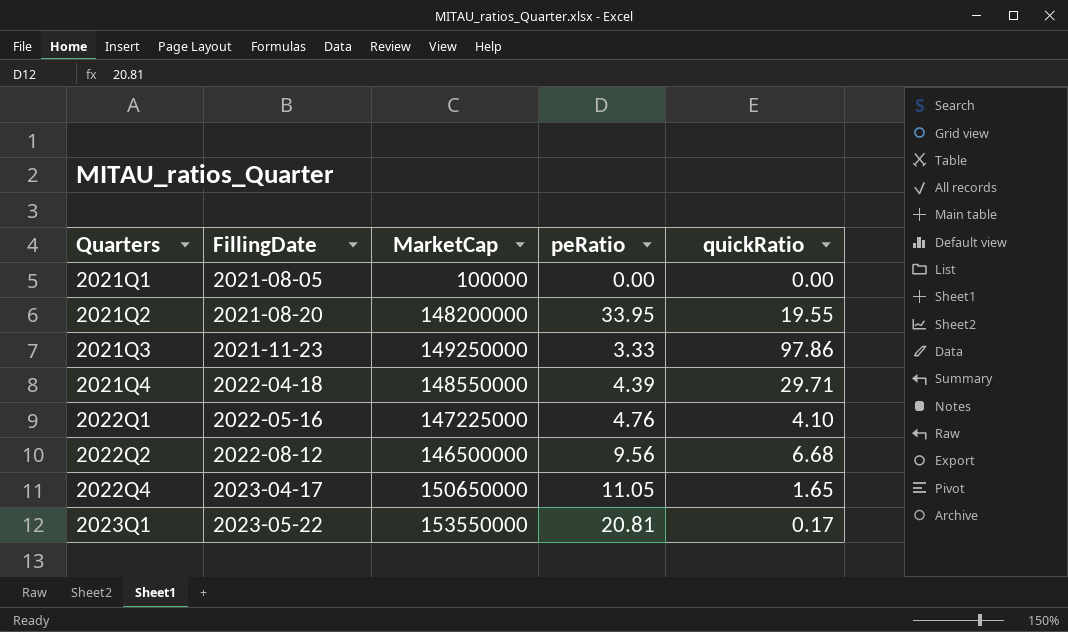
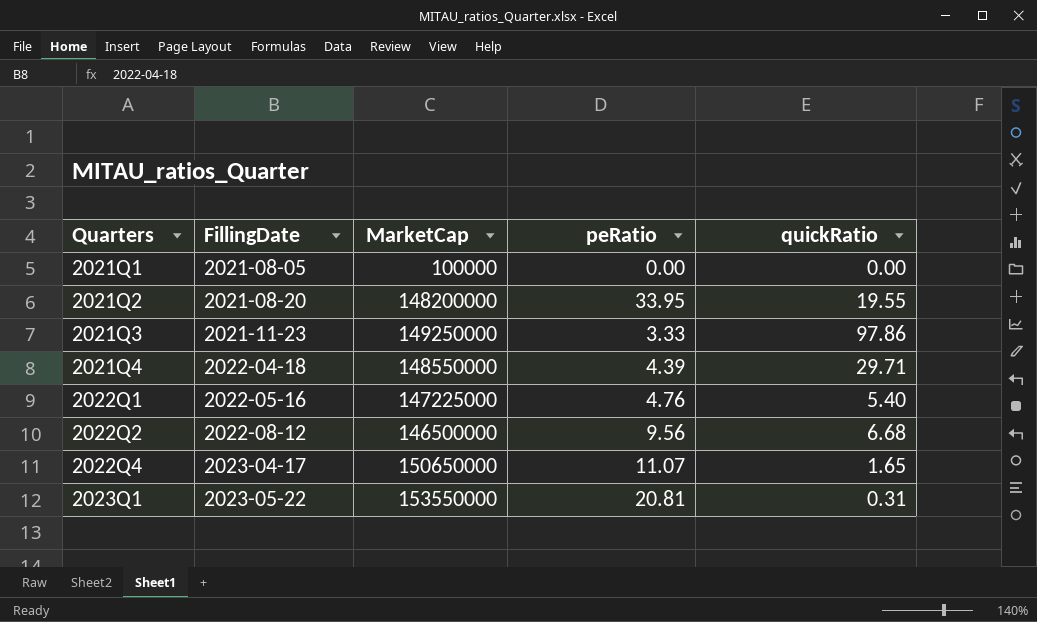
2022Q1 | quickRatio: 4.10 -> 5.40
2022Q4 | peRatio: 11.05 -> 11.07
2023Q1 | quickRatio: 0.17 -> 0.31

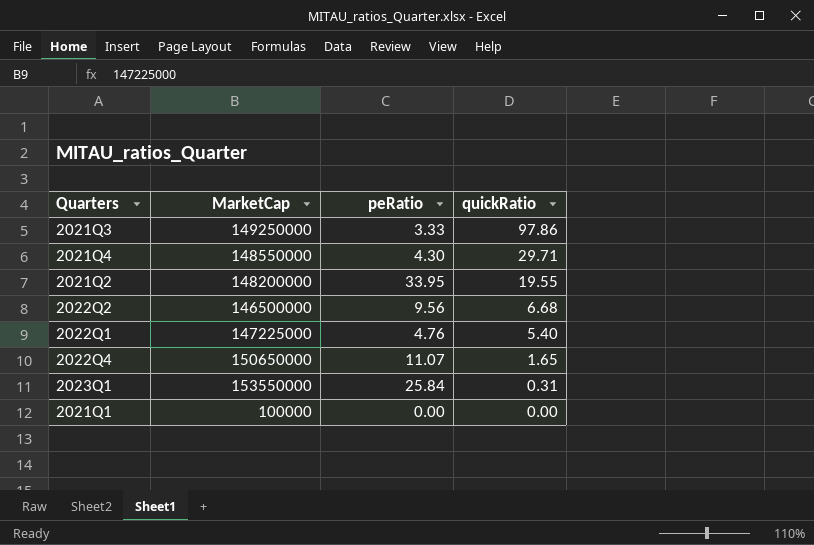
row order: Quarters ascending -> quickRatio descending
column FillingDate | position: 2 -> none
2021Q4 | peRatio: 4.39 -> 4.30
2023Q1 | peRatio: 20.81 -> 25.84

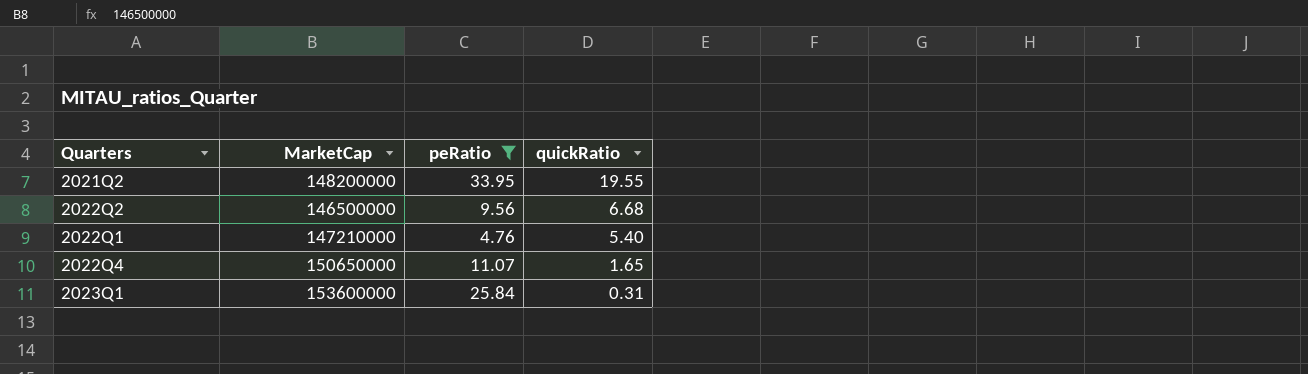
filter: none -> peRatio >= 4.76
2022Q1 | MarketCap: 147225000 -> 147210000
2023Q1 | MarketCap: 153550000 -> 153600000

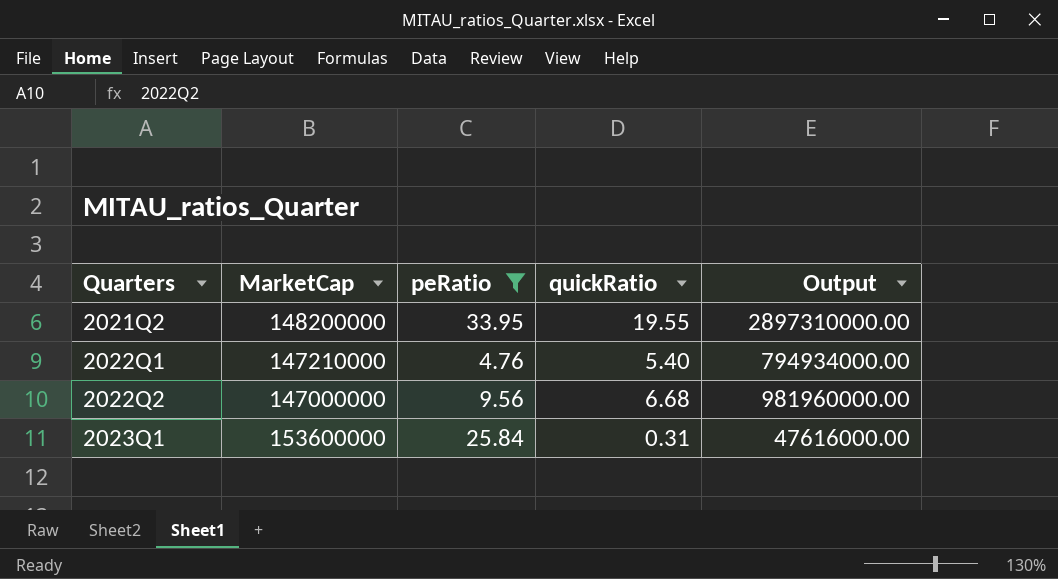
row order: quickRatio descending -> Quarters ascending
column Output | formula: none -> [MarketCap] * [quickRatio]
row 2022Q4: 150650000 | 11.07 | 1.65 -> none
2022Q2 | MarketCap: 146500000 -> 147000000

